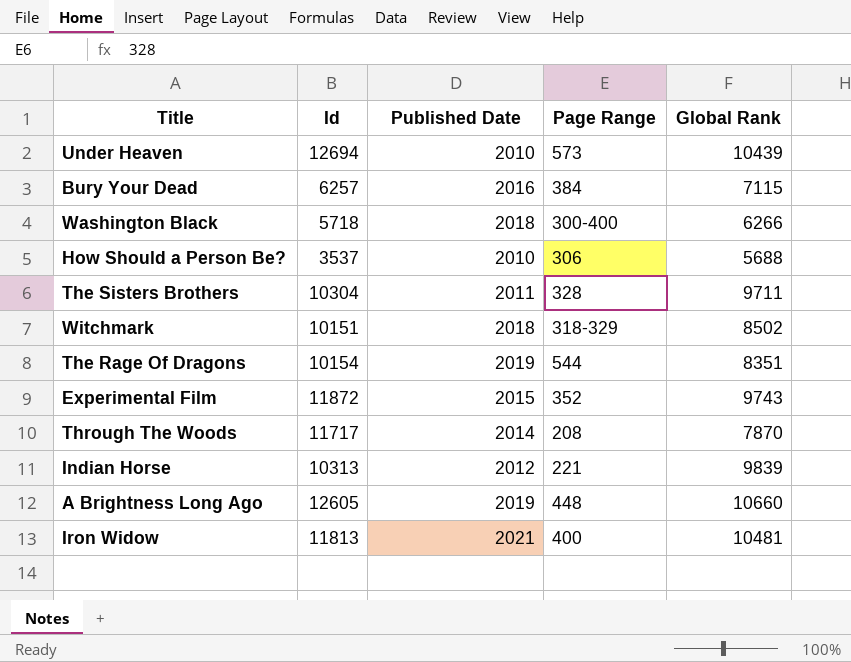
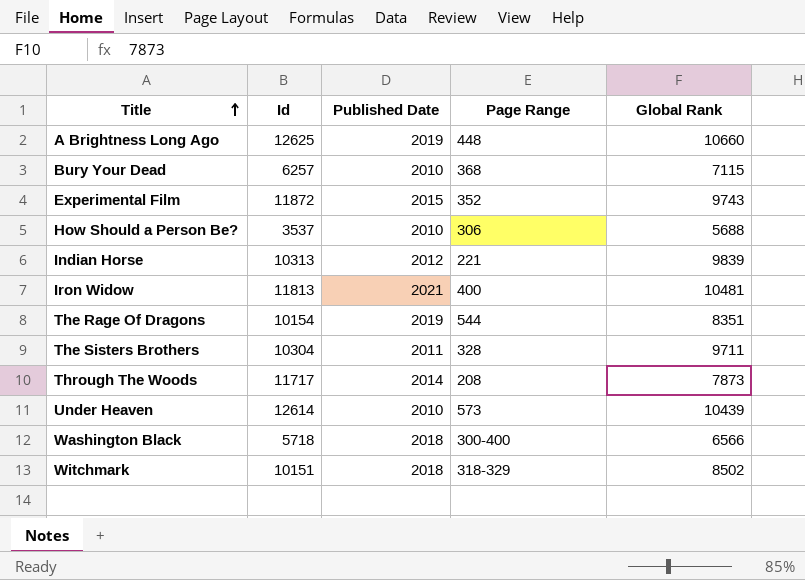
row order: none -> Title ascending
A Brightness Long Ago | Id: 12605 -> 12625
Bury Your Dead | Published Date: 2016 -> 2010
Bury Your Dead | Page Range: 384 -> 368
Through The Woods | Global Rank: 7870 -> 7873
Under Heaven | Id: 12694 -> 12614
Washington Black | Global Rank: 6266 -> 6566

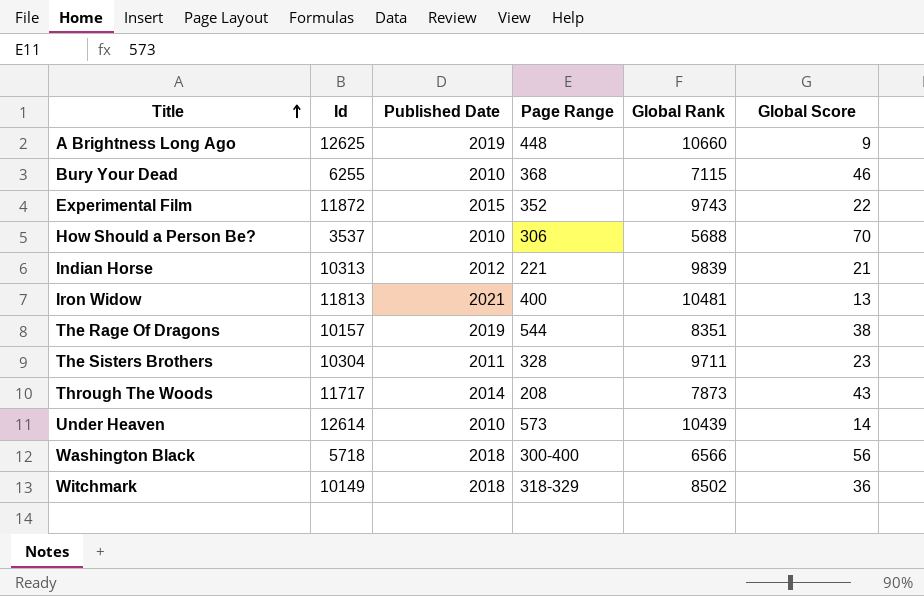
column Global Score | position: none -> 6
Bury Your Dead | Id: 6257 -> 6255
The Rage Of Dragons | Id: 10154 -> 10157
Witchmark | Id: 10151 -> 10149

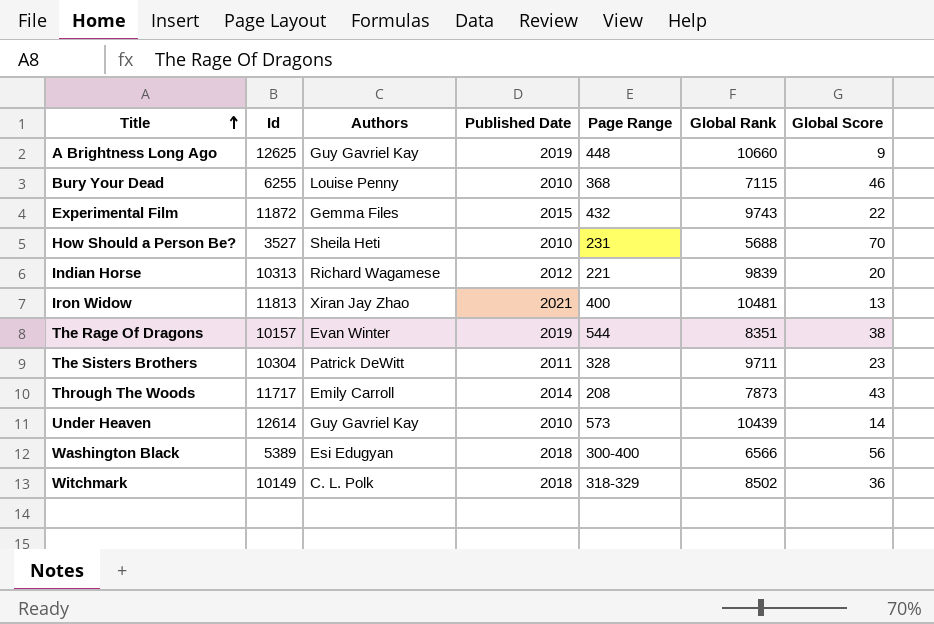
column Authors | position: none -> 3
Experimental Film | Page Range: 352 -> 432
How Should a Person Be? | Id: 3537 -> 3527
How Should a Person Be? | Page Range: 306 -> 231
Indian Horse | Global Score: 21 -> 20
Washington Black | Id: 5718 -> 5389

